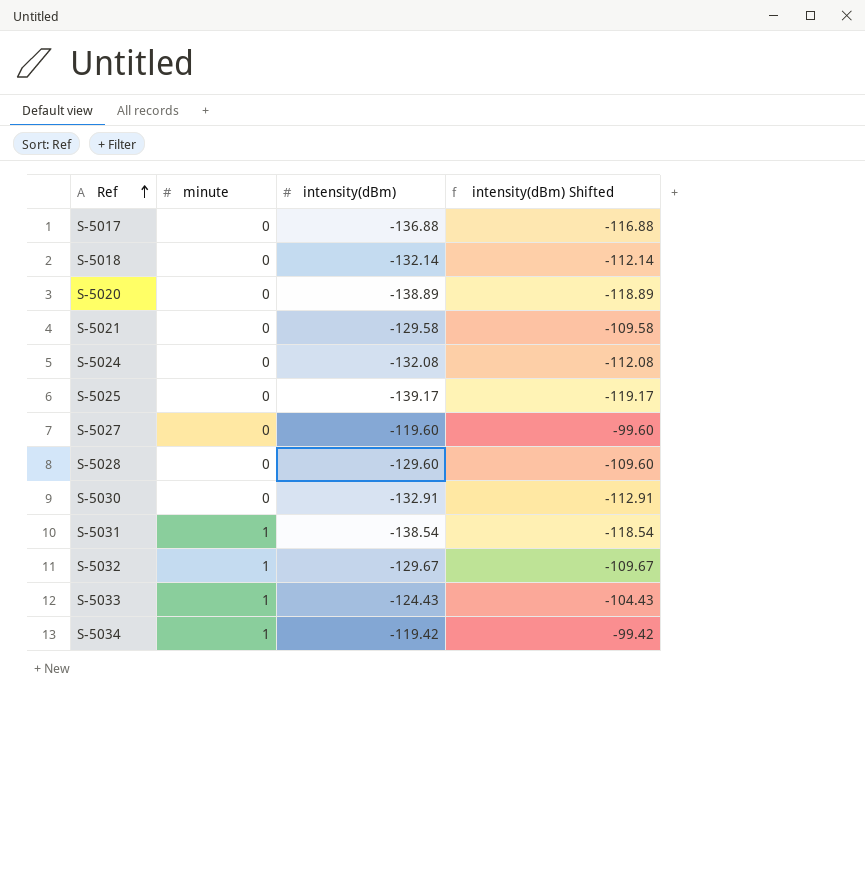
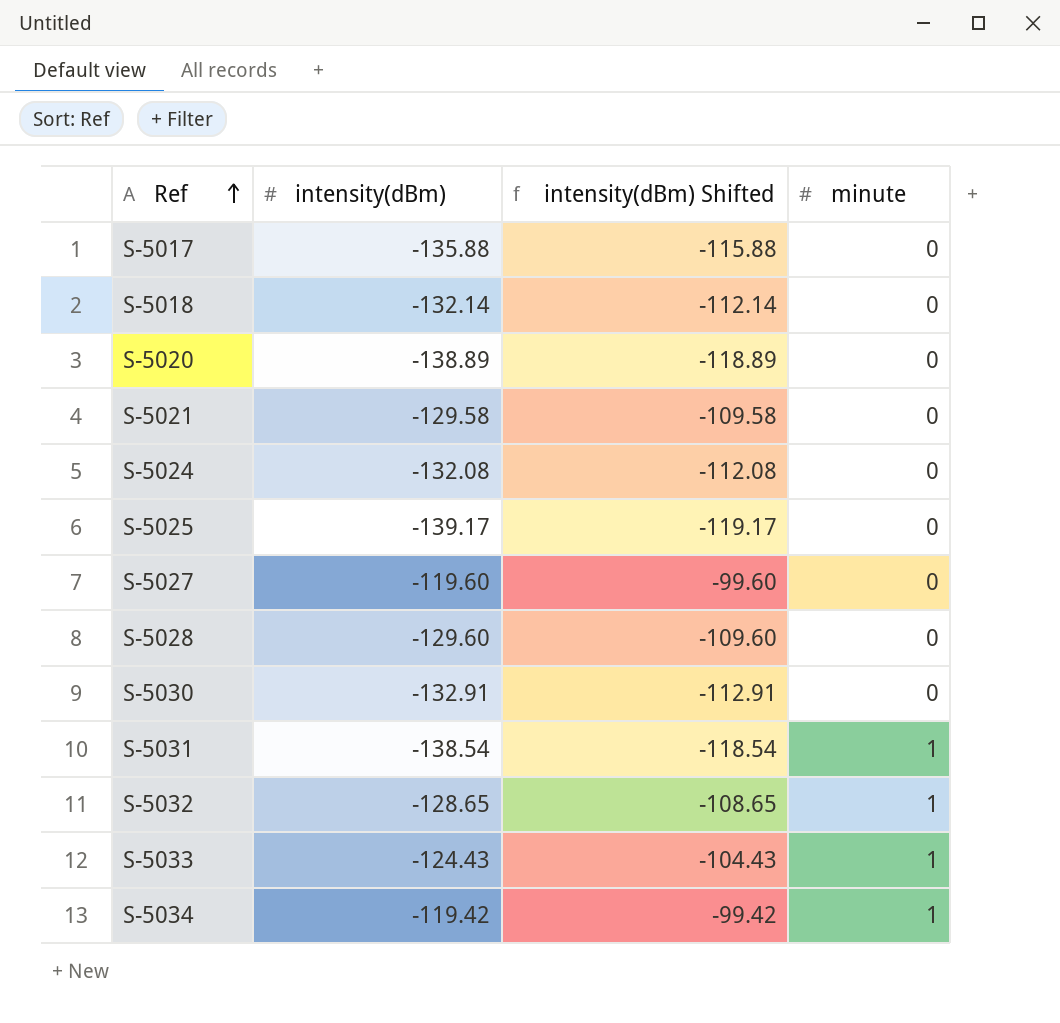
column minute | position: 2 -> 4
S-5017 | intensity(dBm): -136.88 -> -135.88
S-5017 | intensity(dBm) Shifted: -116.88 -> -115.88
S-5032 | intensity(dBm): -129.67 -> -128.65
S-5032 | intensity(dBm) Shifted: -109.67 -> -108.65

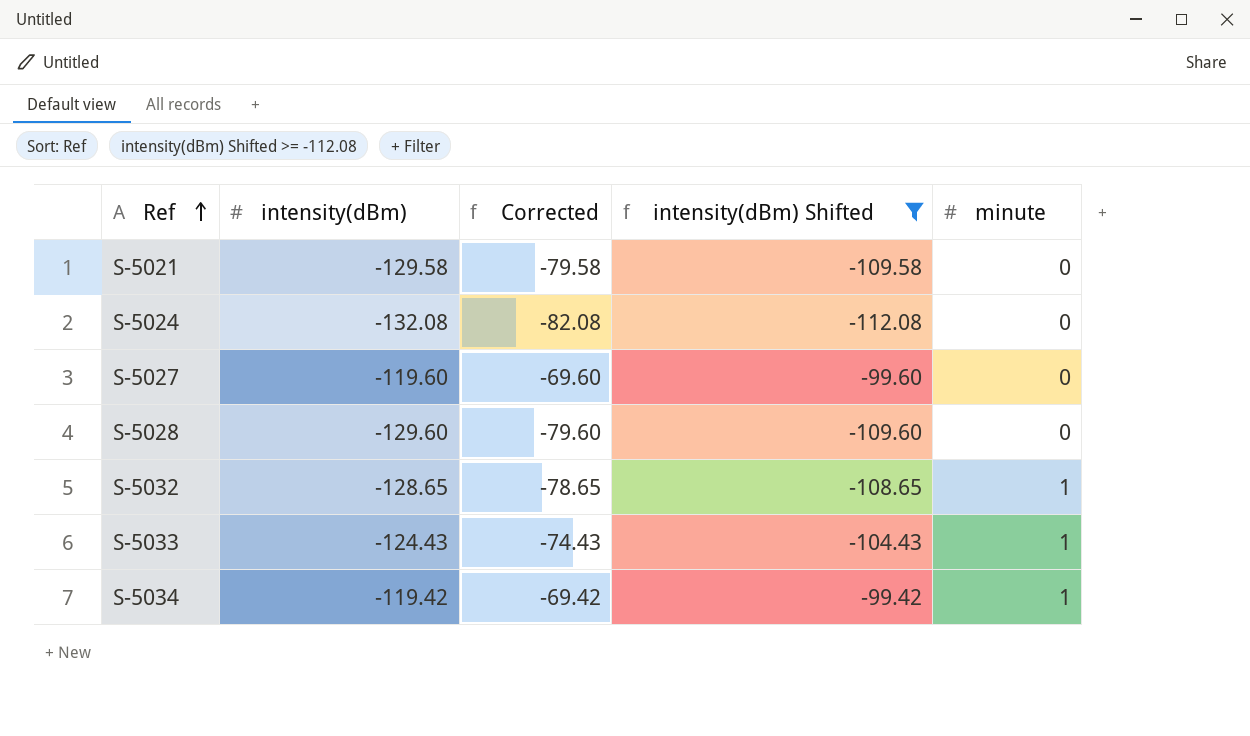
filter: none -> intensity(dBm) Shifted >= -112.08
column Corrected | formula: none -> [intensity(dBm)] + 50

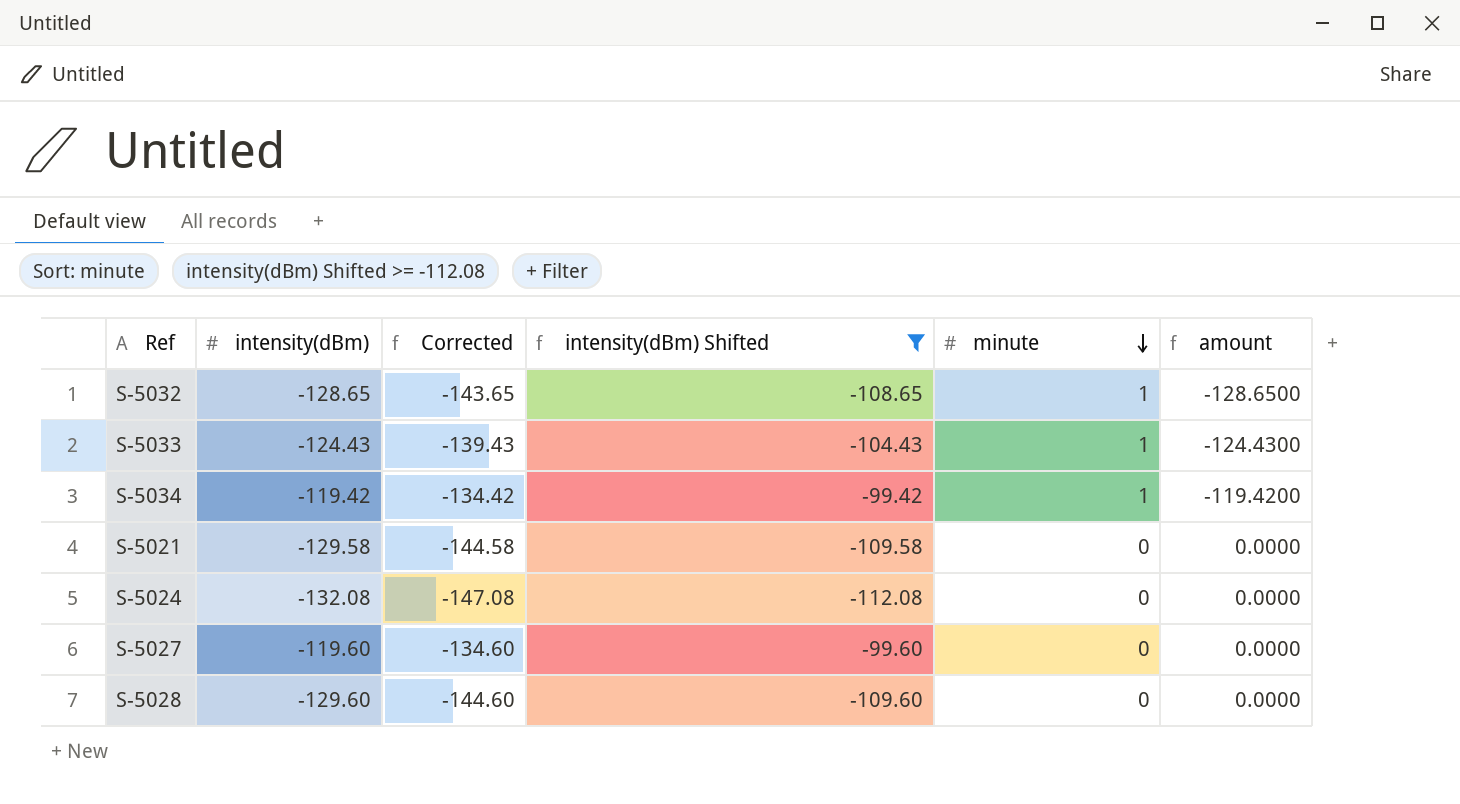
row order: Ref ascending -> minute descending
column Corrected | formula: [intensity(dBm)] + 50 -> [intensity(dBm)] - 15
column amount | formula: none -> [intensity(dBm)] * [minute]

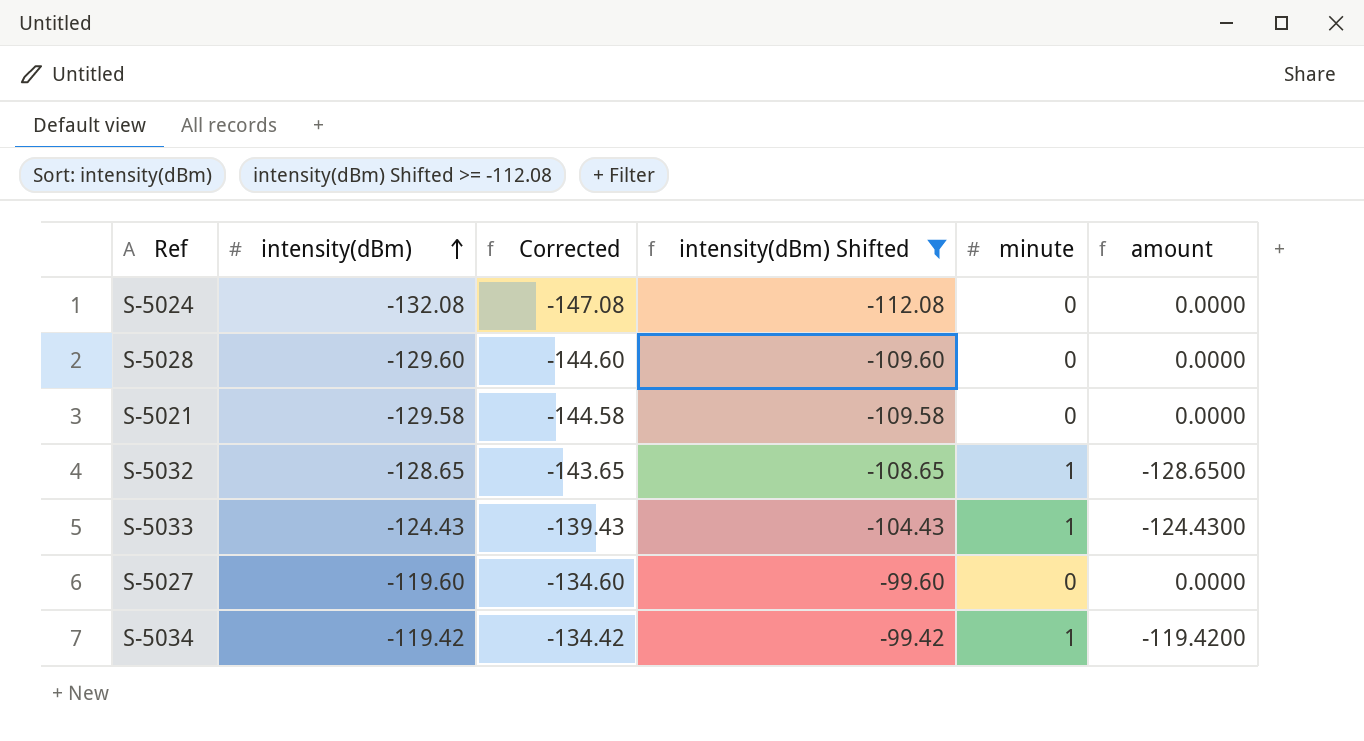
row order: minute descending -> intensity(dBm) ascending

